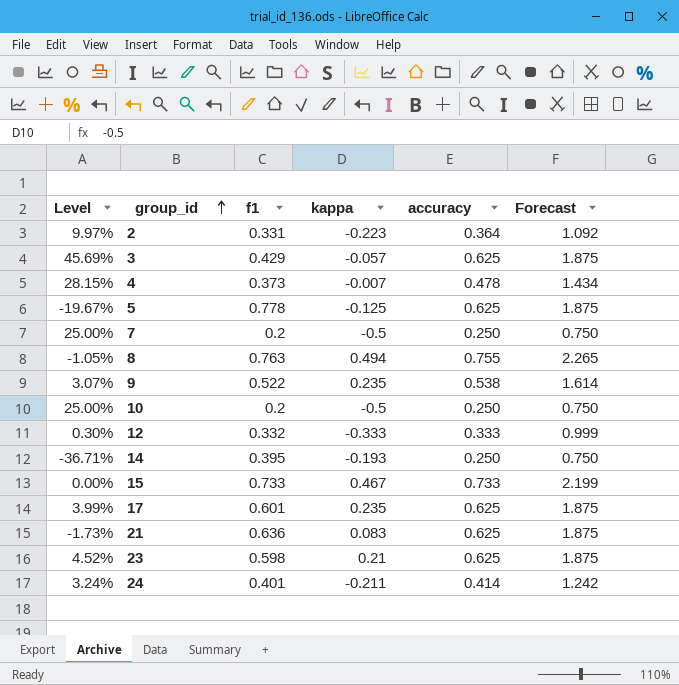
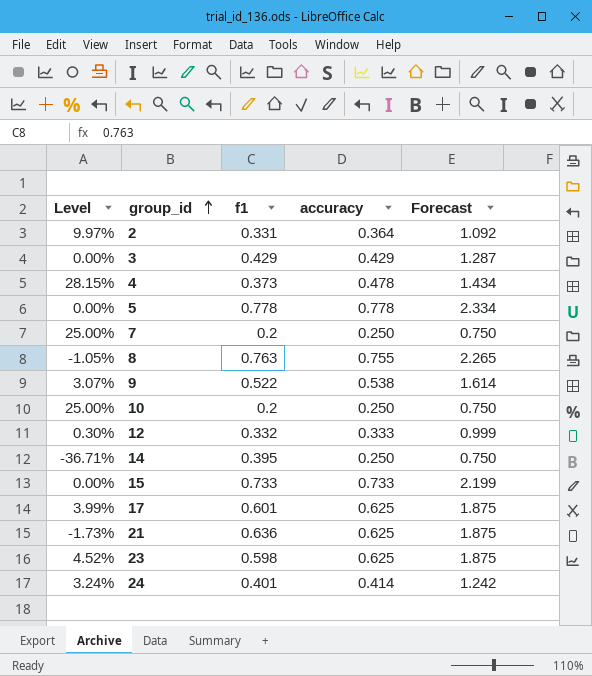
column kappa | position: 4 -> none
3 | Level: 45.69% -> 0.00%
3 | accuracy: 0.625 -> 0.429
3 | Forecast: 1.875 -> 1.287
5 | Level: -19.67% -> 0.00%
5 | accuracy: 0.625 -> 0.778
5 | Forecast: 1.875 -> 2.334

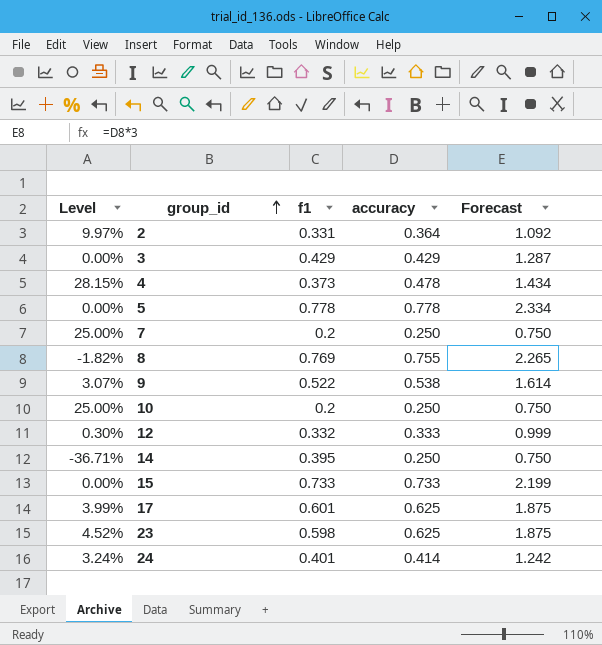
row 21: -1.73% | 0.636 | 0.625 | 1.875 -> none
8 | Level: -1.05% -> -1.82%
8 | f1: 0.763 -> 0.769

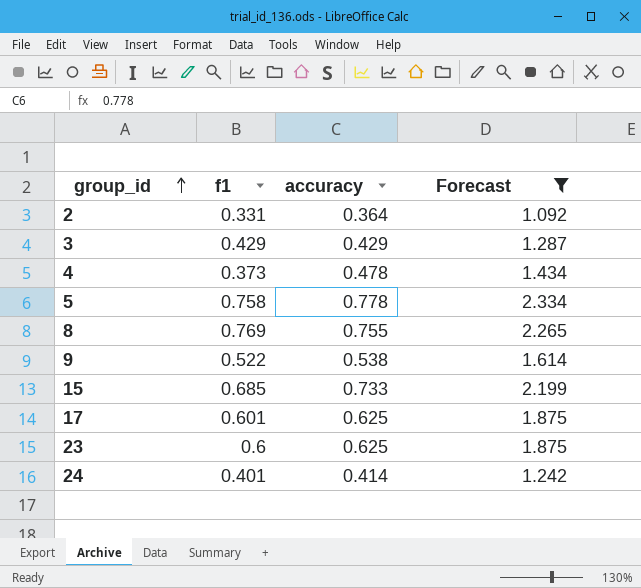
filter: none -> Forecast >= 1.092
column Level | formula: ([accuracy] - [f1]) / [f1] -> none
5 | f1: 0.778 -> 0.758
15 | f1: 0.733 -> 0.685
23 | f1: 0.598 -> 0.6

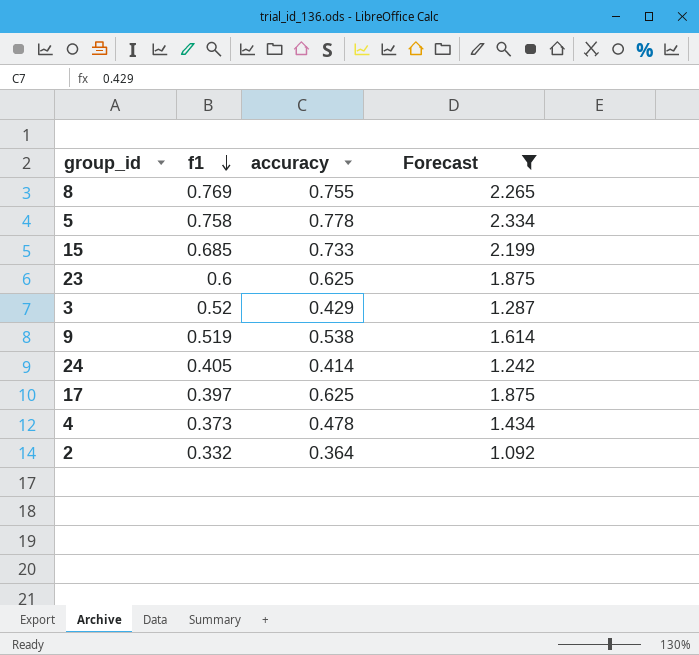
row order: group_id ascending -> f1 descending
3 | f1: 0.429 -> 0.52
9 | f1: 0.522 -> 0.519
24 | f1: 0.401 -> 0.405
17 | f1: 0.601 -> 0.397
2 | f1: 0.331 -> 0.332

